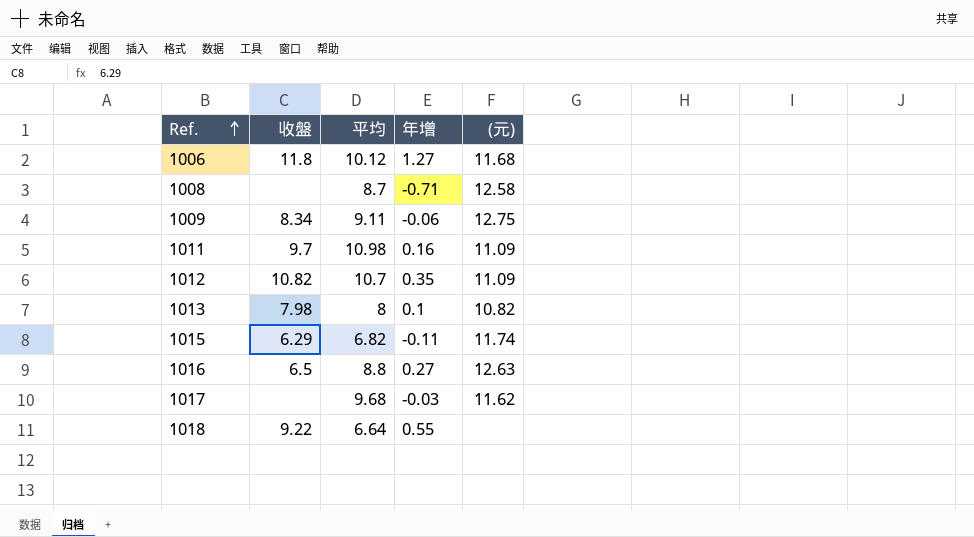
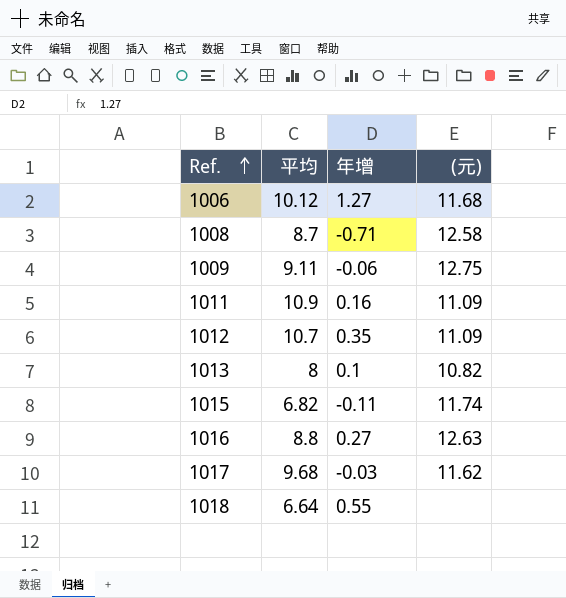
column 收盤 | position: 2 -> none
1011 | 平均: 10.98 -> 10.9

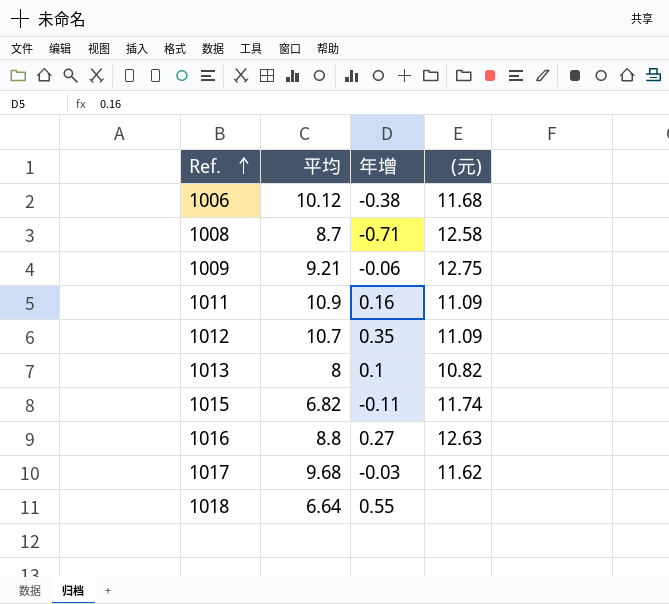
1006 | 年增: 1.27 -> -0.38
1009 | 平均: 9.11 -> 9.21

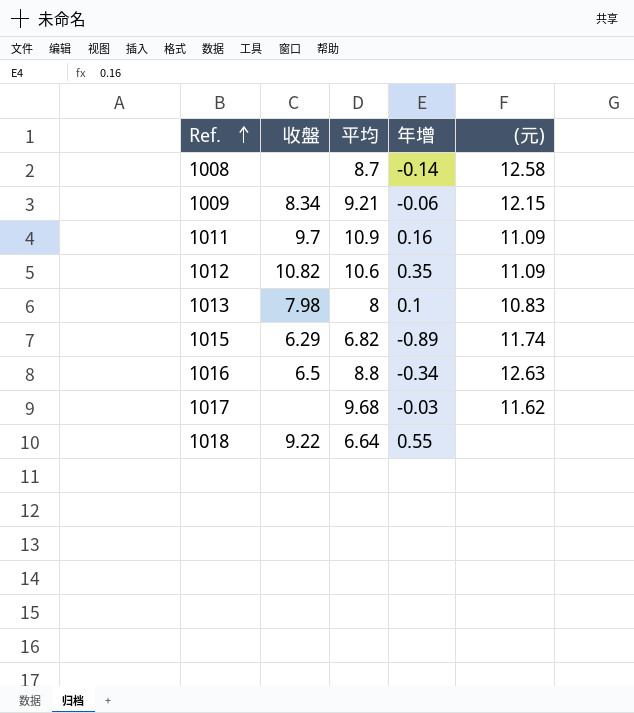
column 收盤 | position: none -> 2
row 1006: 10.12 | -0.38 | 11.68 -> none
1008 | 年增: -0.71 -> -0.14
1009 | (元): 12.75 -> 12.15
1012 | 平均: 10.7 -> 10.6
1013 | (元): 10.82 -> 10.83
1015 | 年增: -0.11 -> -0.89
1016 | 年增: 0.27 -> -0.34

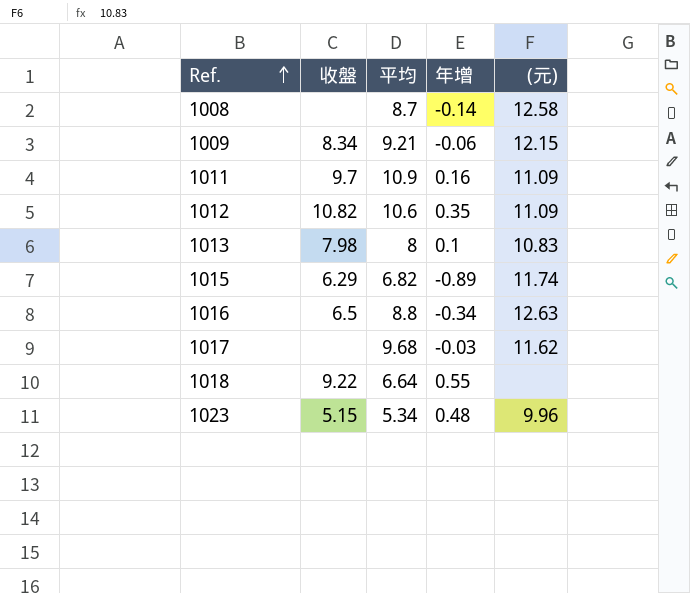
row 1023: none -> 5.15 | 5.34 | 0.48 | 9.96

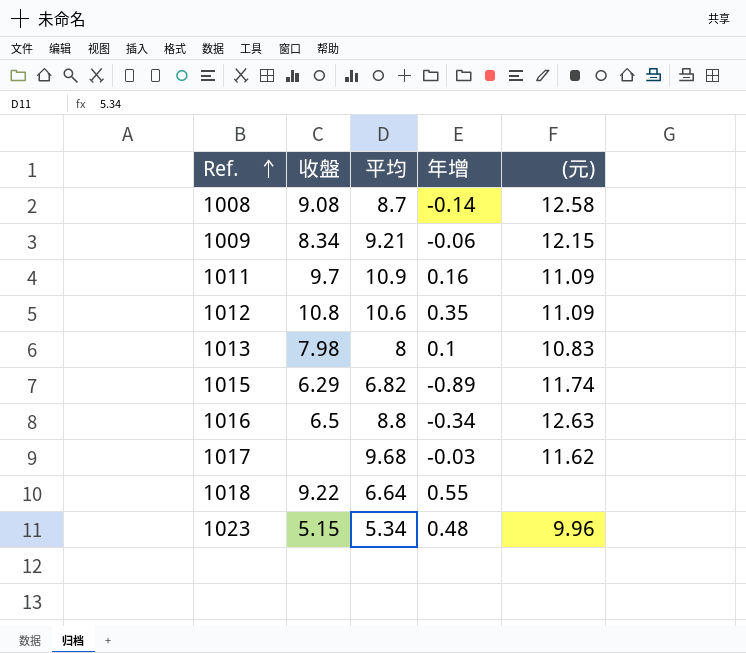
1008 | 收盤: none -> 9.08
1012 | 收盤: 10.82 -> 10.8

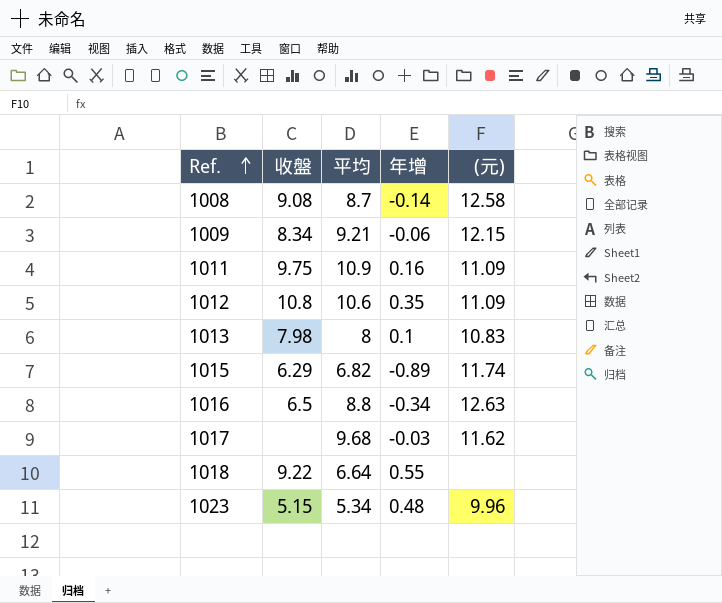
1011 | 收盤: 9.7 -> 9.75

